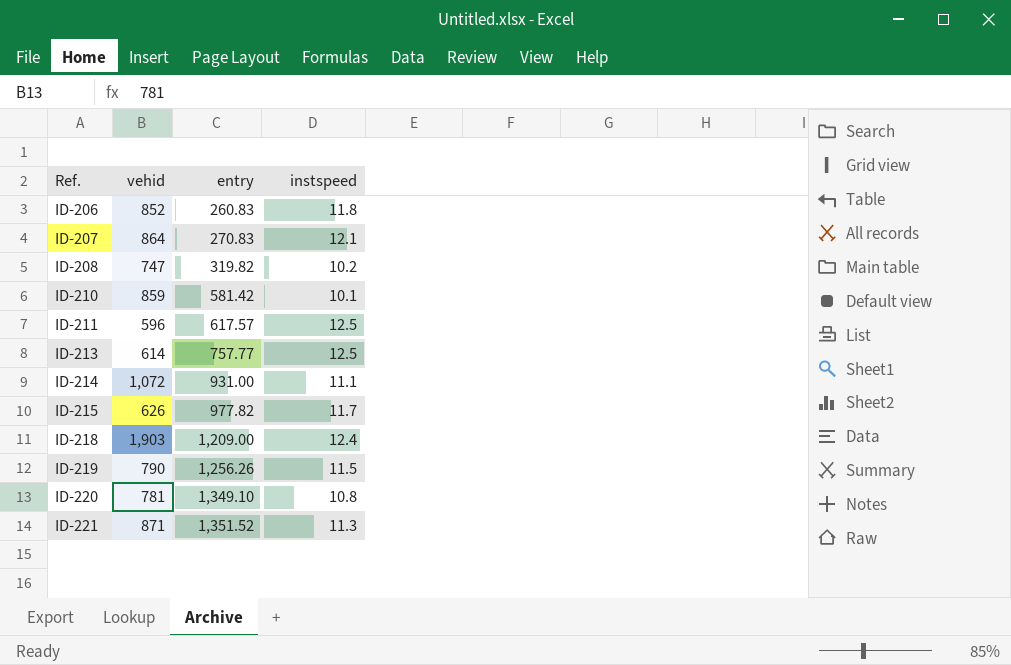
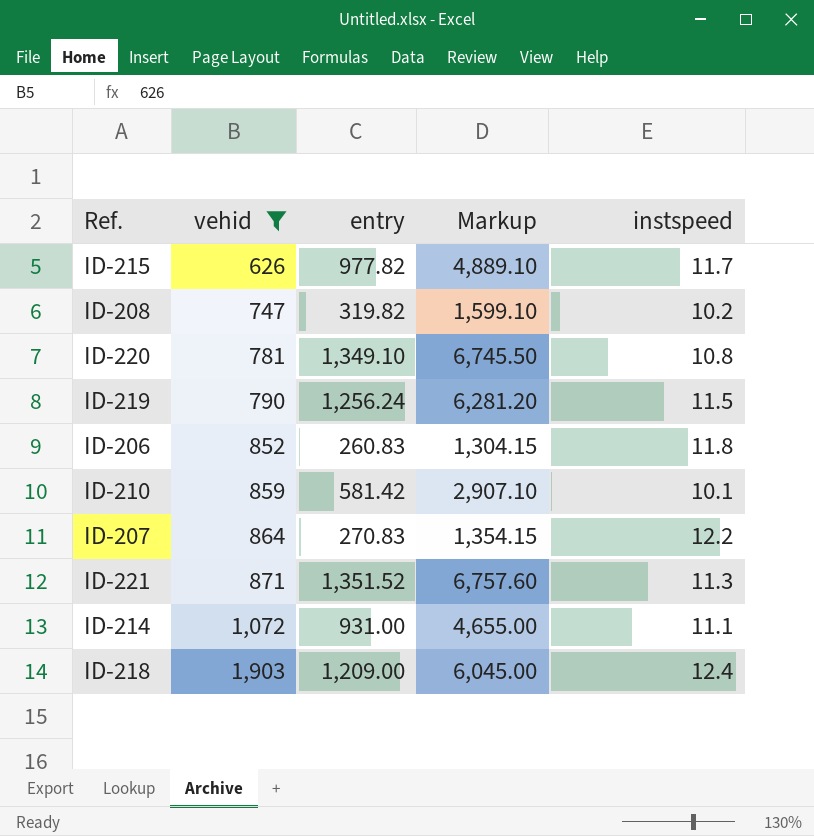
filter: none -> vehid >= 626
row order: Ref. ascending -> vehid ascending
column Markup | formula: none -> [entry] * 5
ID-219 | entry: 1,256.26 -> 1,256.24
ID-207 | instspeed: 12.1 -> 12.2

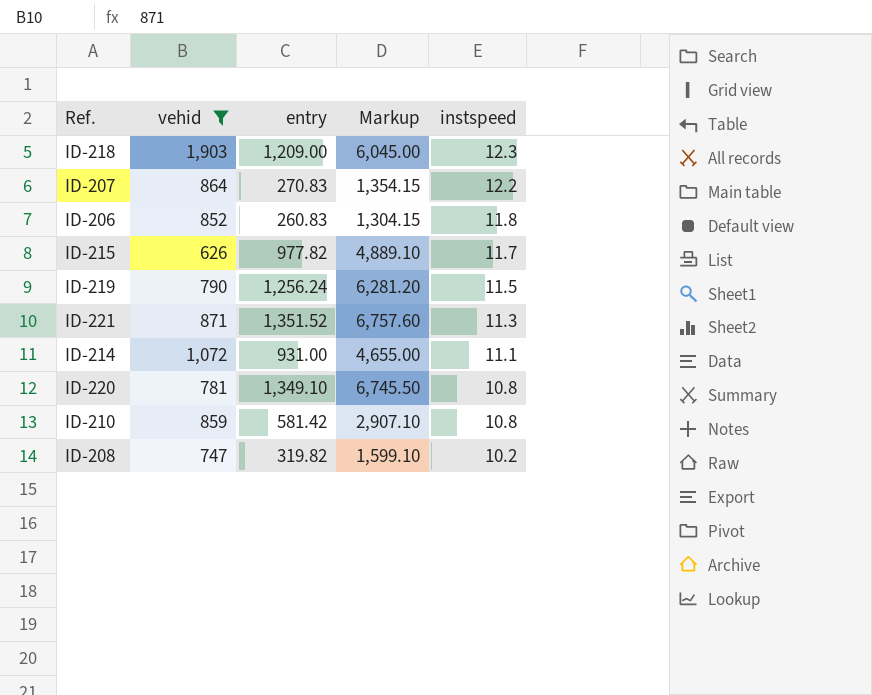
row order: vehid ascending -> instspeed descending
ID-218 | instspeed: 12.4 -> 12.3
ID-210 | instspeed: 10.1 -> 10.8

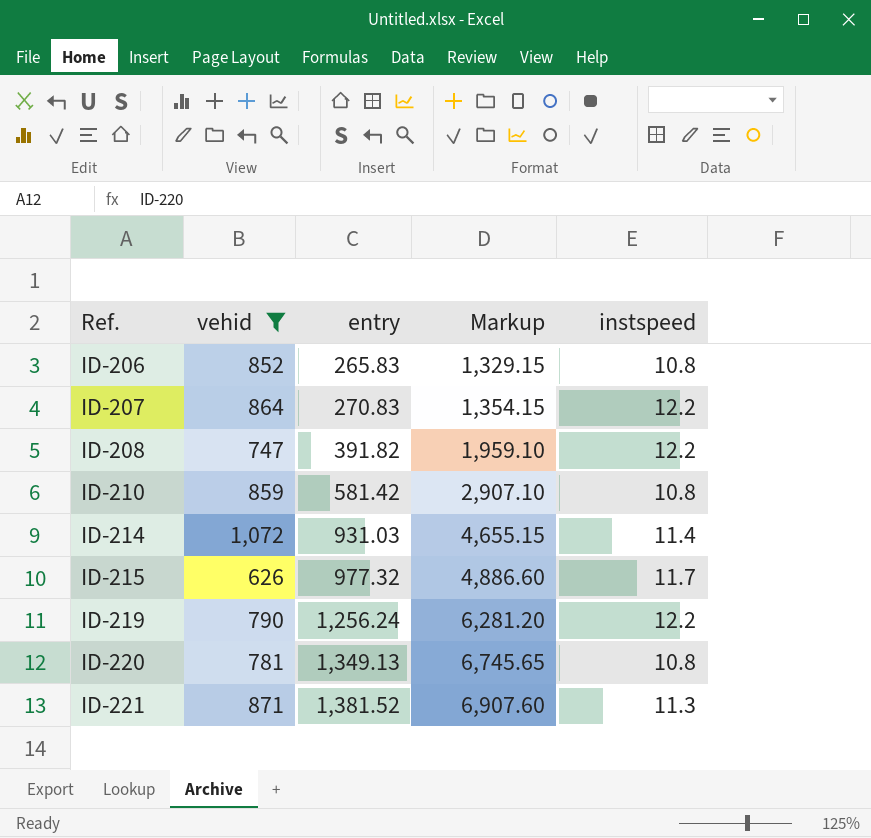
row order: instspeed descending -> Ref. ascending
row ID-218: 1,903 | 1,209.00 | 6,045.00 | 12.3 -> none
ID-206 | entry: 260.83 -> 265.83
ID-206 | Markup: 1,304.15 -> 1,329.15
ID-206 | instspeed: 11.8 -> 10.8
ID-208 | entry: 319.82 -> 391.82
ID-208 | Markup: 1,599.10 -> 1,959.10
ID-208 | instspeed: 10.2 -> 12.2
ID-214 | entry: 931.00 -> 931.03
ID-214 | Markup: 4,655.00 -> 4,655.15
ID-214 | instspeed: 11.1 -> 11.4
ID-215 | entry: 977.82 -> 977.32
ID-215 | Markup: 4,889.10 -> 4,886.60
ID-219 | instspeed: 11.5 -> 12.2
ID-220 | entry: 1,349.10 -> 1,349.13
ID-220 | Markup: 6,745.50 -> 6,745.65
ID-221 | entry: 1,351.52 -> 1,381.52
ID-221 | Markup: 6,757.60 -> 6,907.60

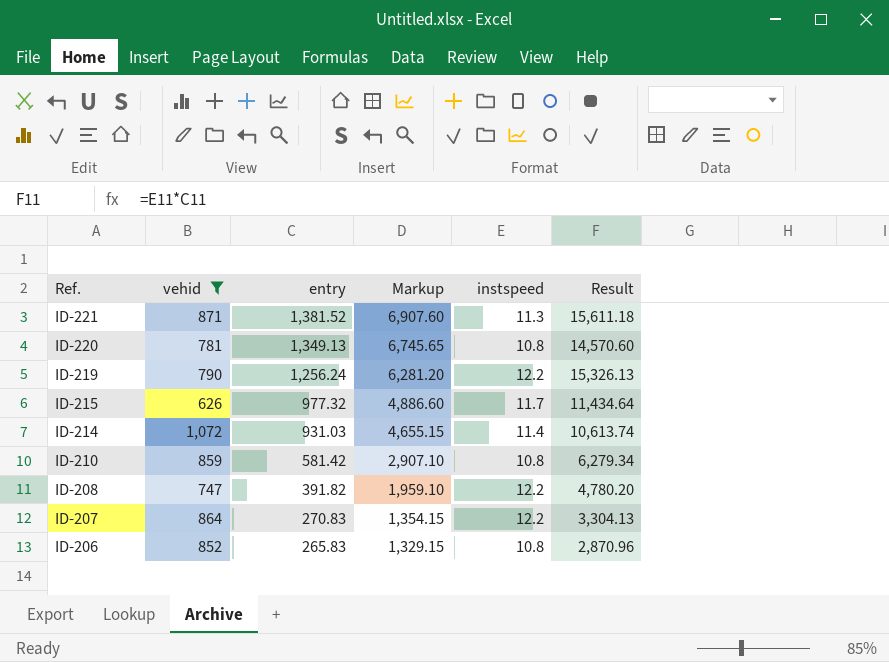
row order: Ref. ascending -> Ref. descending
column Result | formula: none -> [entry] * [instspeed]

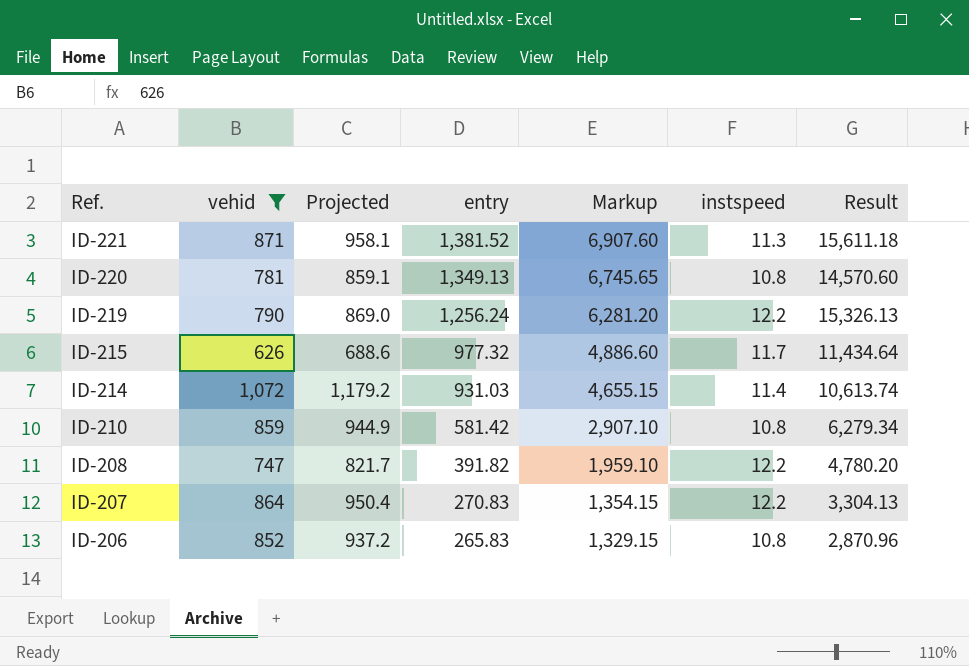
column Projected | formula: none -> [vehid] * 1.1

